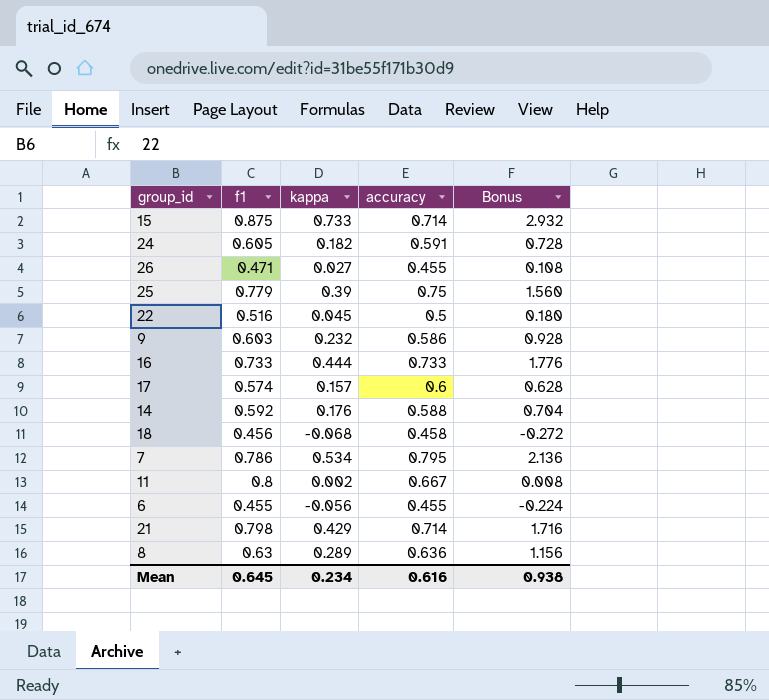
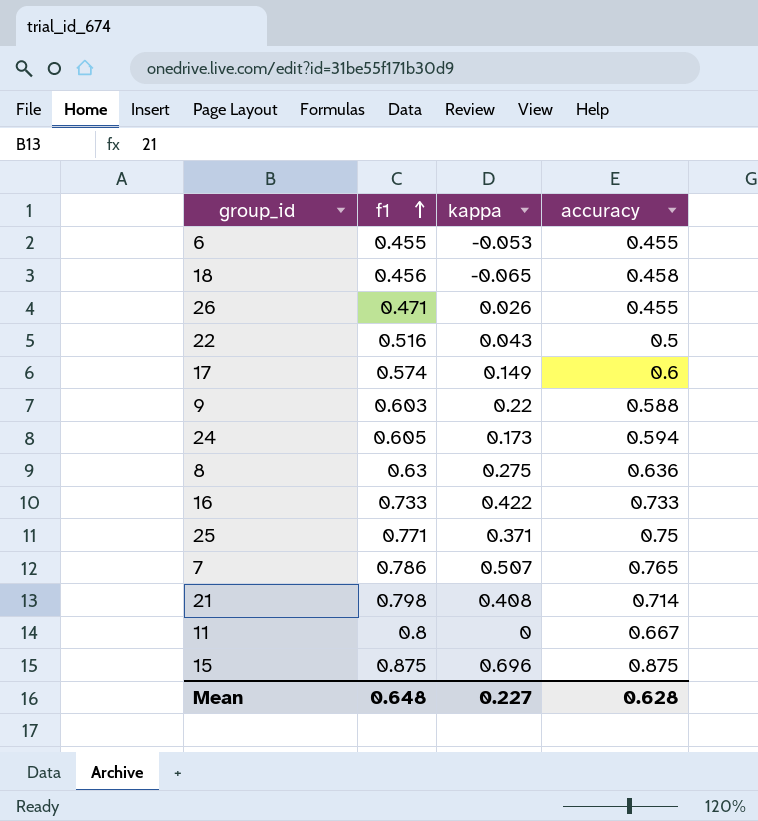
row order: none -> f1 ascending
column Bonus | formula: [kappa] * 4 -> none
row 14: 0.592 | 0.176 | 0.588 | 0.704 -> none
6 | kappa: -0.056 -> -0.053
18 | kappa: -0.068 -> -0.065
26 | kappa: 0.027 -> 0.026
22 | kappa: 0.045 -> 0.043
17 | kappa: 0.157 -> 0.149
9 | kappa: 0.232 -> 0.22
9 | accuracy: 0.586 -> 0.588
24 | kappa: 0.182 -> 0.173
24 | accuracy: 0.591 -> 0.594
8 | kappa: 0.289 -> 0.275
16 | kappa: 0.444 -> 0.422
25 | f1: 0.779 -> 0.771
25 | kappa: 0.39 -> 0.371
7 | kappa: 0.534 -> 0.507
7 | accuracy: 0.795 -> 0.765
21 | kappa: 0.429 -> 0.408
11 | kappa: 0.002 -> 0
15 | kappa: 0.733 -> 0.696
15 | accuracy: 0.714 -> 0.875
Mean | f1: 0.645 -> 0.648
Mean | kappa: 0.234 -> 0.227
Mean | accuracy: 0.616 -> 0.628

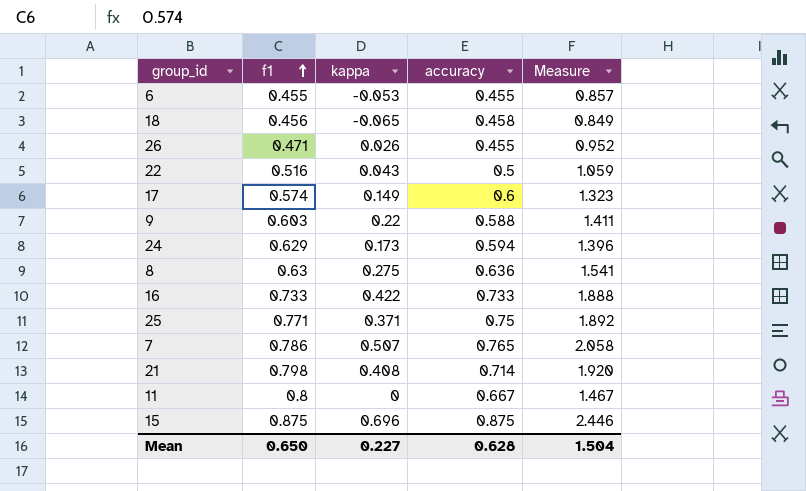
column Measure | formula: none -> [f1] + [kappa] + [accuracy]
24 | f1: 0.605 -> 0.629
Mean | f1: 0.648 -> 0.650

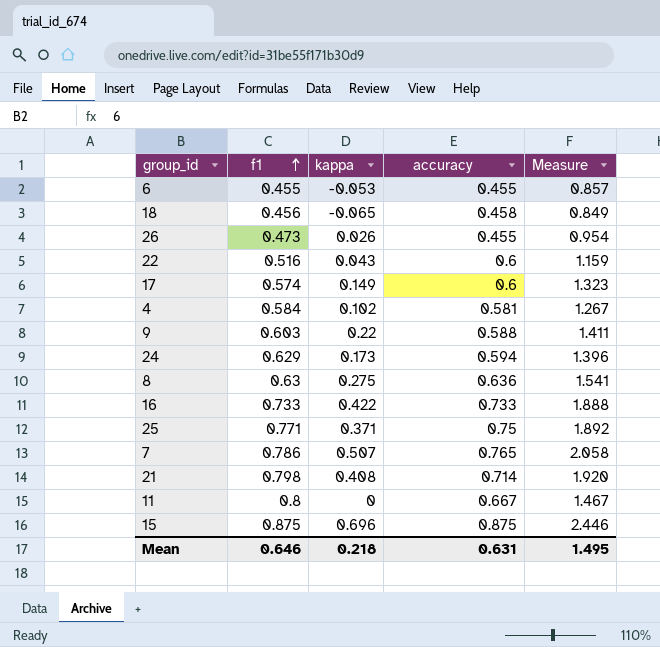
26 | f1: 0.471 -> 0.473
26 | Measure: 0.952 -> 0.954
22 | accuracy: 0.5 -> 0.6
22 | Measure: 1.059 -> 1.159
row 4: none -> 0.584 | 0.102 | 0.581 | 1.267
Mean | f1: 0.650 -> 0.646
Mean | kappa: 0.227 -> 0.218
Mean | accuracy: 0.628 -> 0.631
Mean | Measure: 1.504 -> 1.495

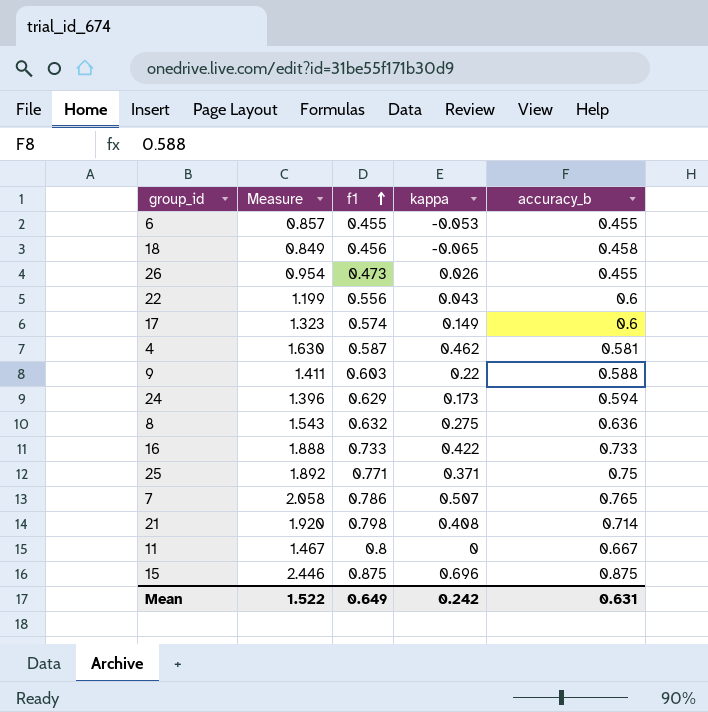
column Measure | position: 5 -> 2
column name: accuracy -> accuracy_b
22 | Measure: 1.159 -> 1.199
22 | f1: 0.516 -> 0.556
4 | Measure: 1.267 -> 1.630
4 | f1: 0.584 -> 0.587
4 | kappa: 0.102 -> 0.462
8 | Measure: 1.541 -> 1.543
8 | f1: 0.63 -> 0.632
Mean | Measure: 1.495 -> 1.522
Mean | f1: 0.646 -> 0.649
Mean | kappa: 0.218 -> 0.242

